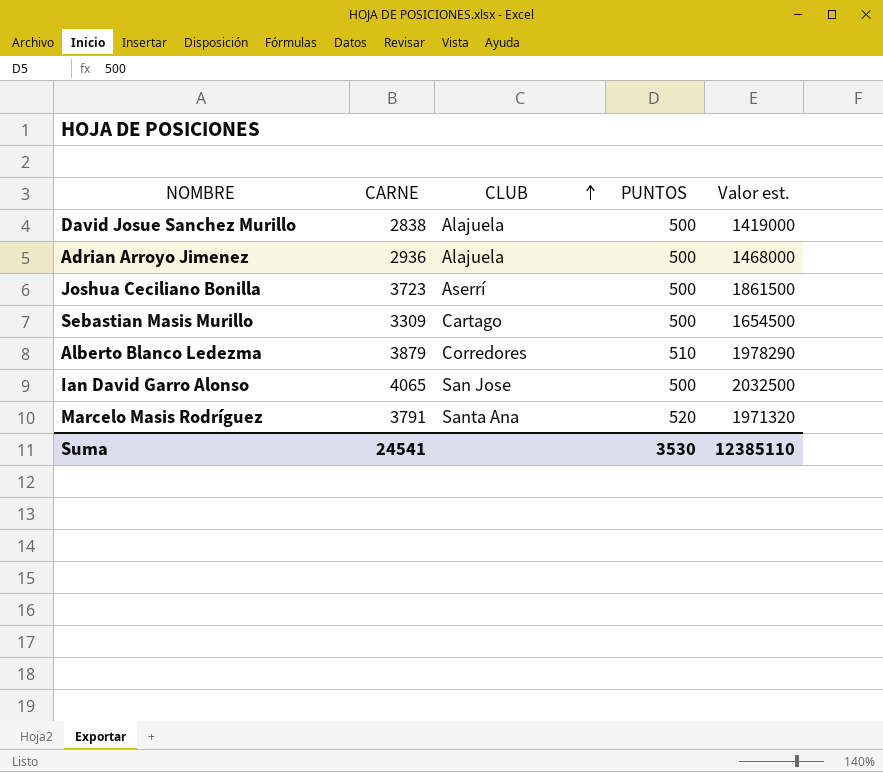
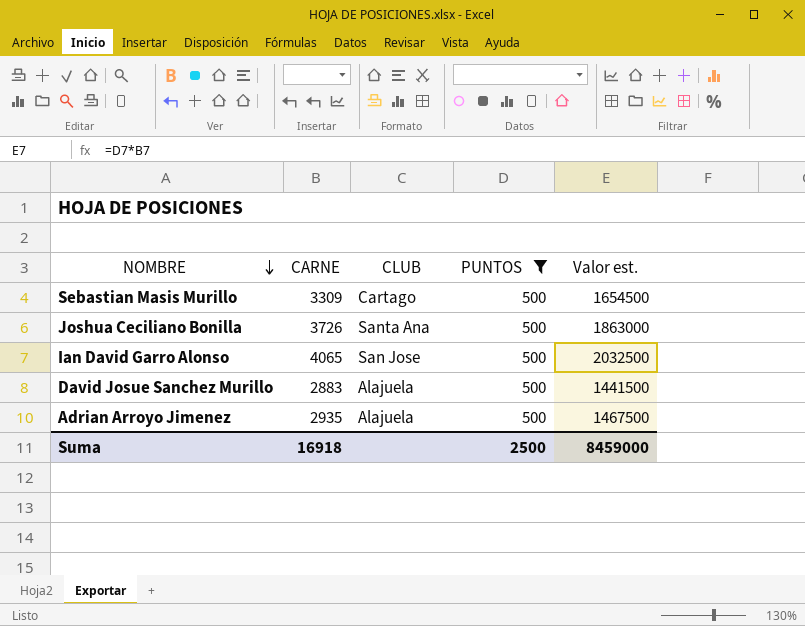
filter: none -> PUNTOS = 500
row order: CLUB ascending -> NOMBRE descending
Joshua Ceciliano Bonilla | CARNE: 3723 -> 3726
Joshua Ceciliano Bonilla | CLUB: Aserrí -> Santa Ana
Joshua Ceciliano Bonilla | Valor est.: 1861500 -> 1863000
David Josue Sanchez Murillo | CARNE: 2838 -> 2883
David Josue Sanchez Murillo | Valor est.: 1419000 -> 1441500
Adrian Arroyo Jimenez | CARNE: 2936 -> 2935
Adrian Arroyo Jimenez | Valor est.: 1468000 -> 1467500
Suma | CARNE: 24541 -> 16918
Suma | PUNTOS: 3530 -> 2500
Suma | Valor est.: 12385110 -> 8459000

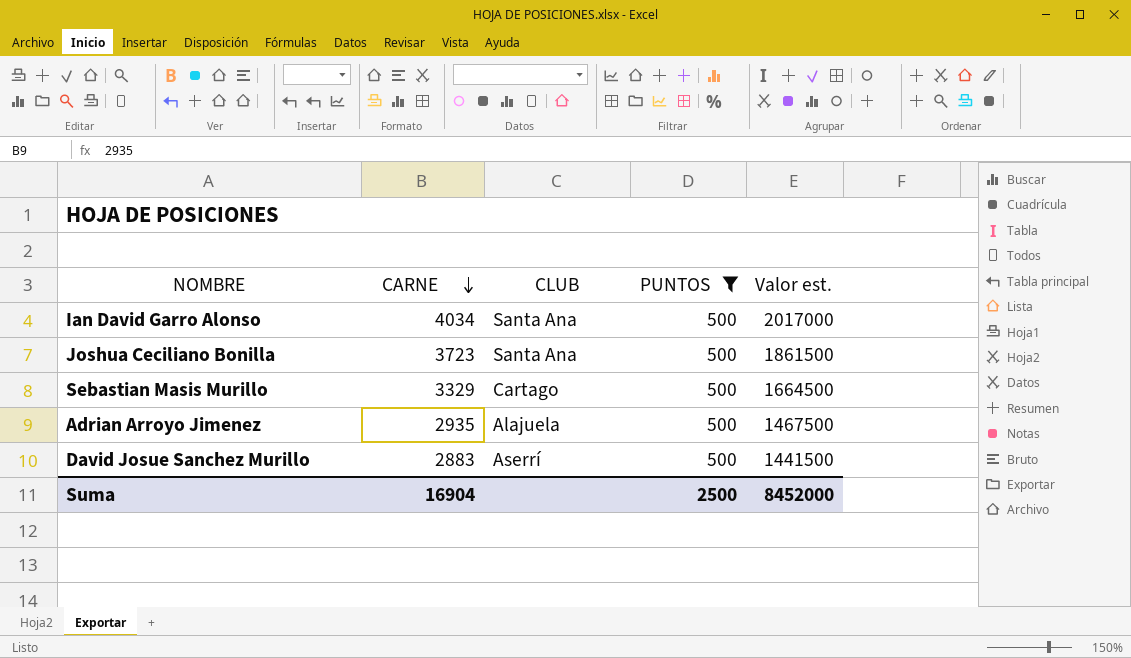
row order: NOMBRE descending -> CARNE descending
Ian David Garro Alonso | CARNE: 4065 -> 4034
Ian David Garro Alonso | CLUB: San Jose -> Santa Ana
Ian David Garro Alonso | Valor est.: 2032500 -> 2017000
Joshua Ceciliano Bonilla | CARNE: 3726 -> 3723
Joshua Ceciliano Bonilla | Valor est.: 1863000 -> 1861500
Sebastian Masis Murillo | CARNE: 3309 -> 3329
Sebastian Masis Murillo | Valor est.: 1654500 -> 1664500
David Josue Sanchez Murillo | CLUB: Alajuela -> Aserrí
Suma | CARNE: 16918 -> 16904
Suma | Valor est.: 8459000 -> 8452000

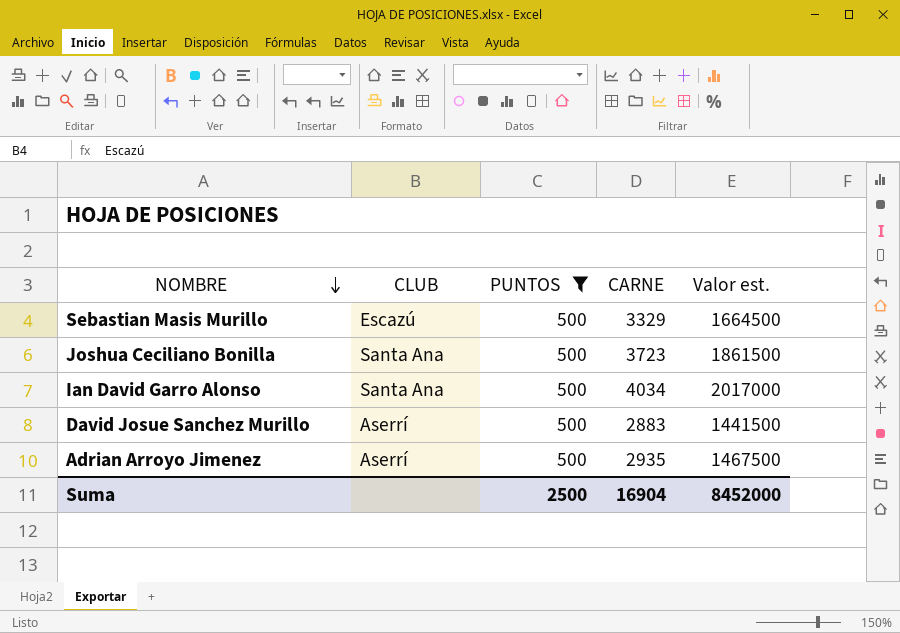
row order: CARNE descending -> NOMBRE descending
column CARNE | position: 2 -> 4
Sebastian Masis Murillo | CLUB: Cartago -> Escazú
Adrian Arroyo Jimenez | CLUB: Alajuela -> Aserrí

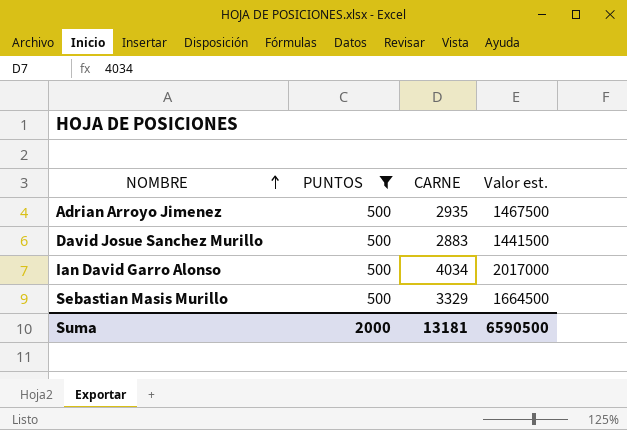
row order: NOMBRE descending -> NOMBRE ascending
column CLUB | position: 2 -> none
row Joshua Ceciliano Bonilla: Santa Ana | 500 | 3723 | 1861500 -> none
Suma | PUNTOS: 2500 -> 2000
Suma | CARNE: 16904 -> 13181
Suma | Valor est.: 8452000 -> 6590500

